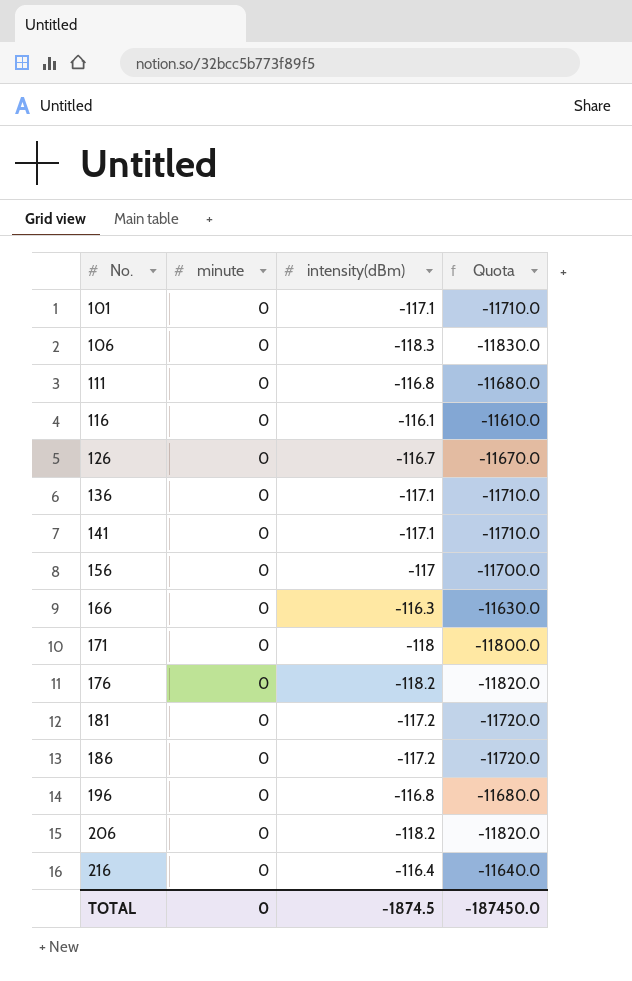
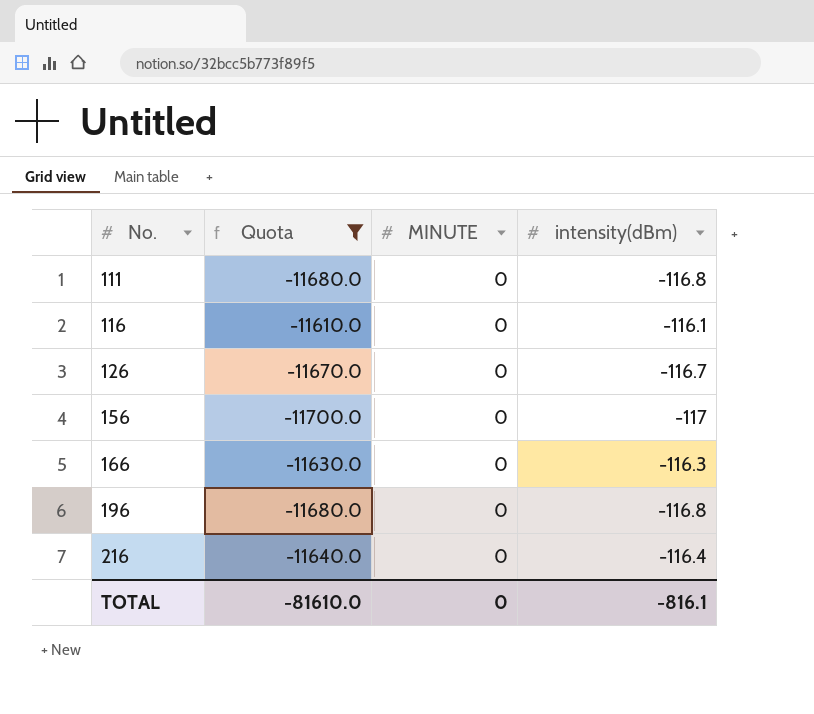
filter: none -> Quota >= -11700.0
column Quota | position: 4 -> 2
column name: minute -> MINUTE
TOTAL | Quota: -187450.0 -> -81610.0
TOTAL | intensity(dBm): -1874.5 -> -816.1

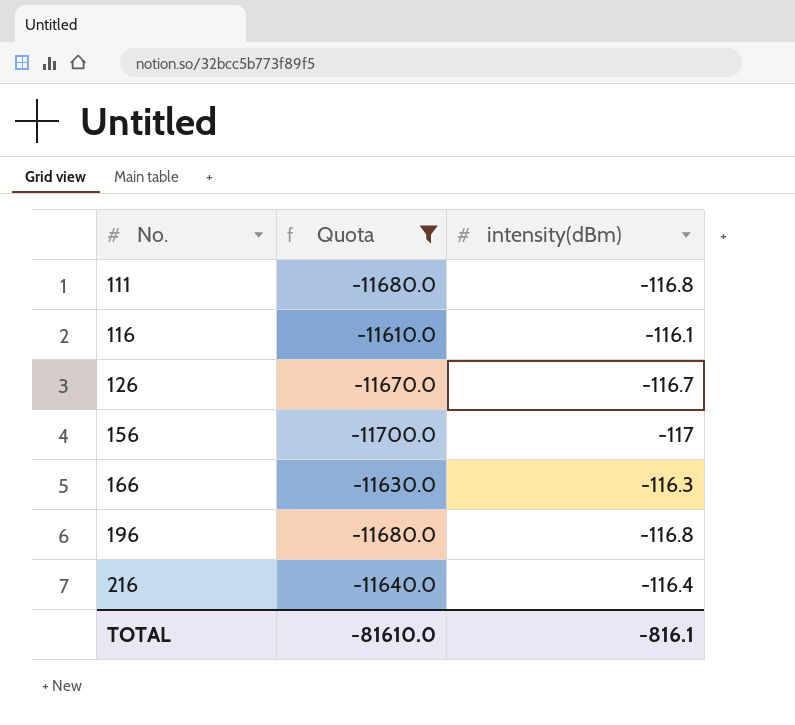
column MINUTE | position: 3 -> none

